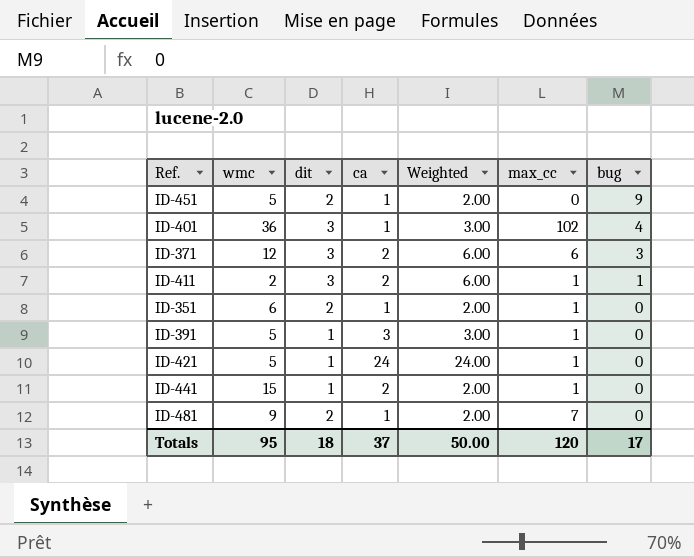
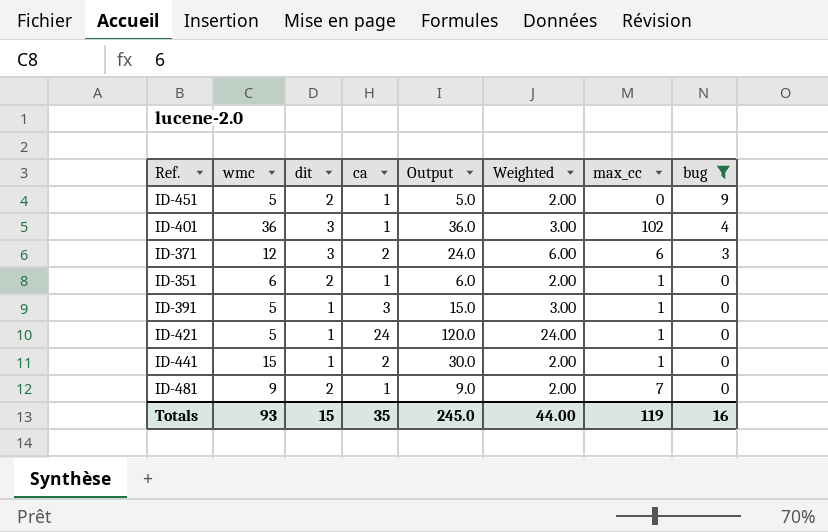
filter: none -> bug != 1
column Output | formula: none -> [wmc] * [ca]
Totals | wmc: 95 -> 93
Totals | dit: 18 -> 15
Totals | ca: 37 -> 35
Totals | Weighted: 50.00 -> 44.00
Totals | max_cc: 120 -> 119
Totals | bug: 17 -> 16

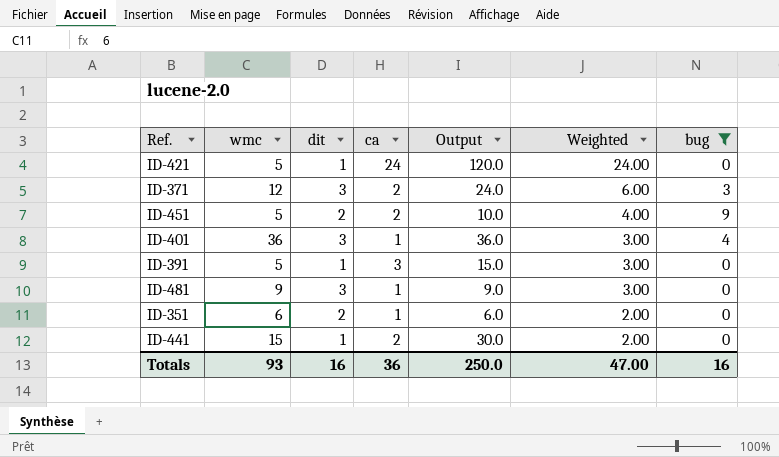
row order: bug descending -> Weighted descending
column max_cc | position: 7 -> none
ID-451 | ca: 1 -> 2
ID-451 | Output: 5.0 -> 10.0
ID-451 | Weighted: 2.00 -> 4.00
ID-481 | dit: 2 -> 3
ID-481 | Weighted: 2.00 -> 3.00
Totals | dit: 15 -> 16
Totals | ca: 35 -> 36
Totals | Output: 245.0 -> 250.0
Totals | Weighted: 44.00 -> 47.00

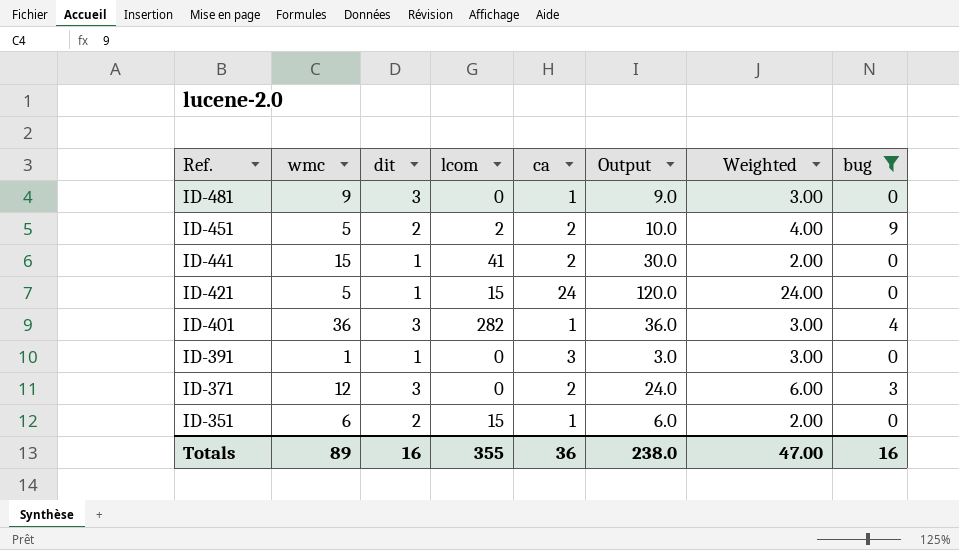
row order: Weighted descending -> Ref. descending
column lcom | position: none -> 4
ID-391 | wmc: 5 -> 1
ID-391 | Output: 15.0 -> 3.0
Totals | wmc: 93 -> 89
Totals | Output: 250.0 -> 238.0

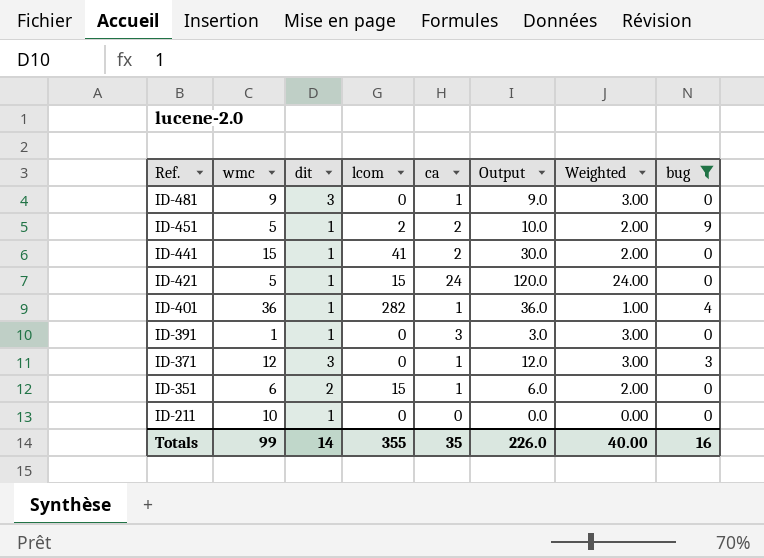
ID-451 | dit: 2 -> 1
ID-451 | Weighted: 4.00 -> 2.00
ID-401 | dit: 3 -> 1
ID-401 | Weighted: 3.00 -> 1.00
ID-371 | ca: 2 -> 1
ID-371 | Output: 24.0 -> 12.0
ID-371 | Weighted: 6.00 -> 3.00
row ID-211: none -> 10 | 1 | 0 | 0 | 0.0 | 0.00 | 0
Totals | wmc: 89 -> 99
Totals | dit: 16 -> 14
Totals | ca: 36 -> 35
Totals | Output: 238.0 -> 226.0
Totals | Weighted: 47.00 -> 40.00

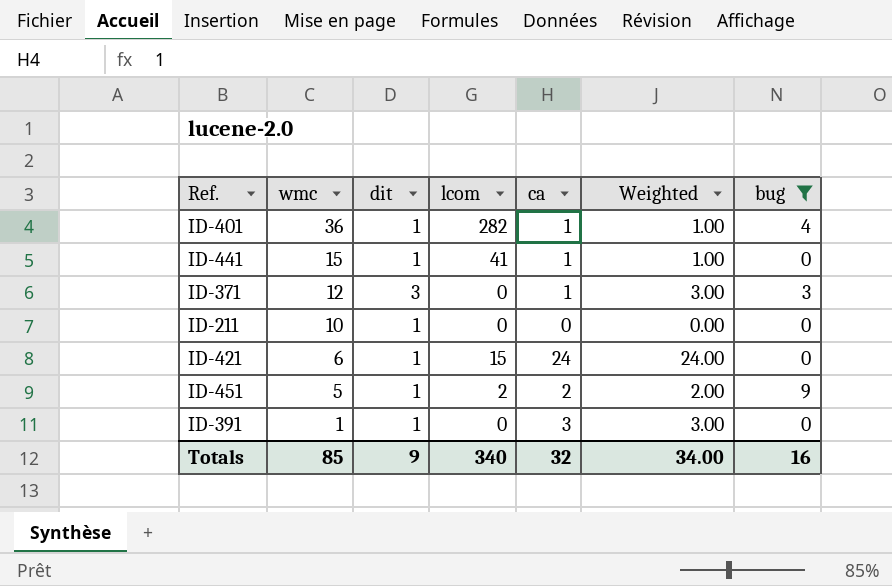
row order: Ref. descending -> wmc descending
column Output | formula: [wmc] * [ca] -> none
row ID-481: 9 | 3 | 0 | 1 | 9.0 | 3.00 | 0 -> none
row ID-351: 6 | 2 | 15 | 1 | 6.0 | 2.00 | 0 -> none
ID-441 | ca: 2 -> 1
ID-441 | Weighted: 2.00 -> 1.00
ID-421 | wmc: 5 -> 6
Totals | wmc: 99 -> 85
Totals | dit: 14 -> 9
Totals | lcom: 355 -> 340
Totals | ca: 35 -> 32
Totals | Weighted: 40.00 -> 34.00

